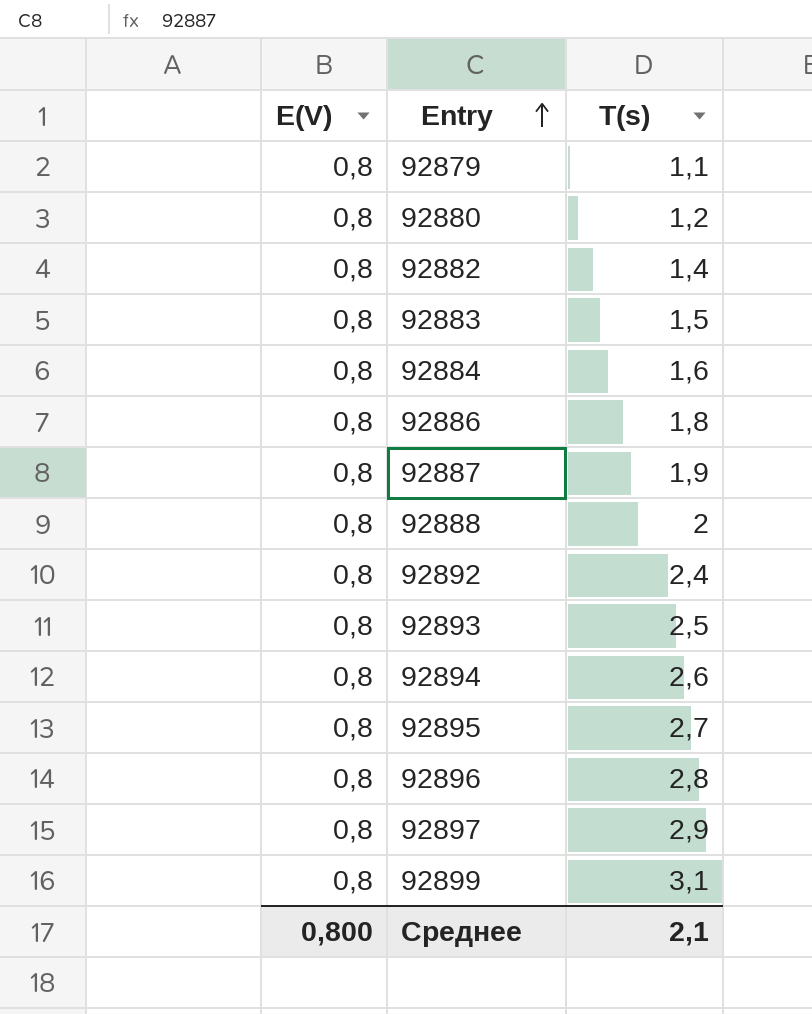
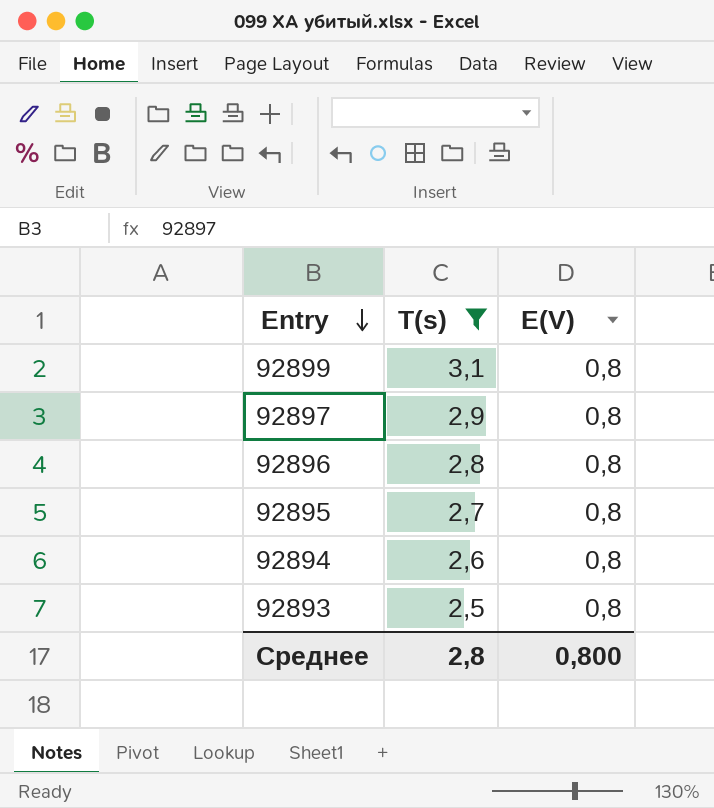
filter: none -> T(s) >= 2,5
row order: Entry ascending -> Entry descending
column E(V) | position: 1 -> 3
Среднее | T(s): 2,1 -> 2,8

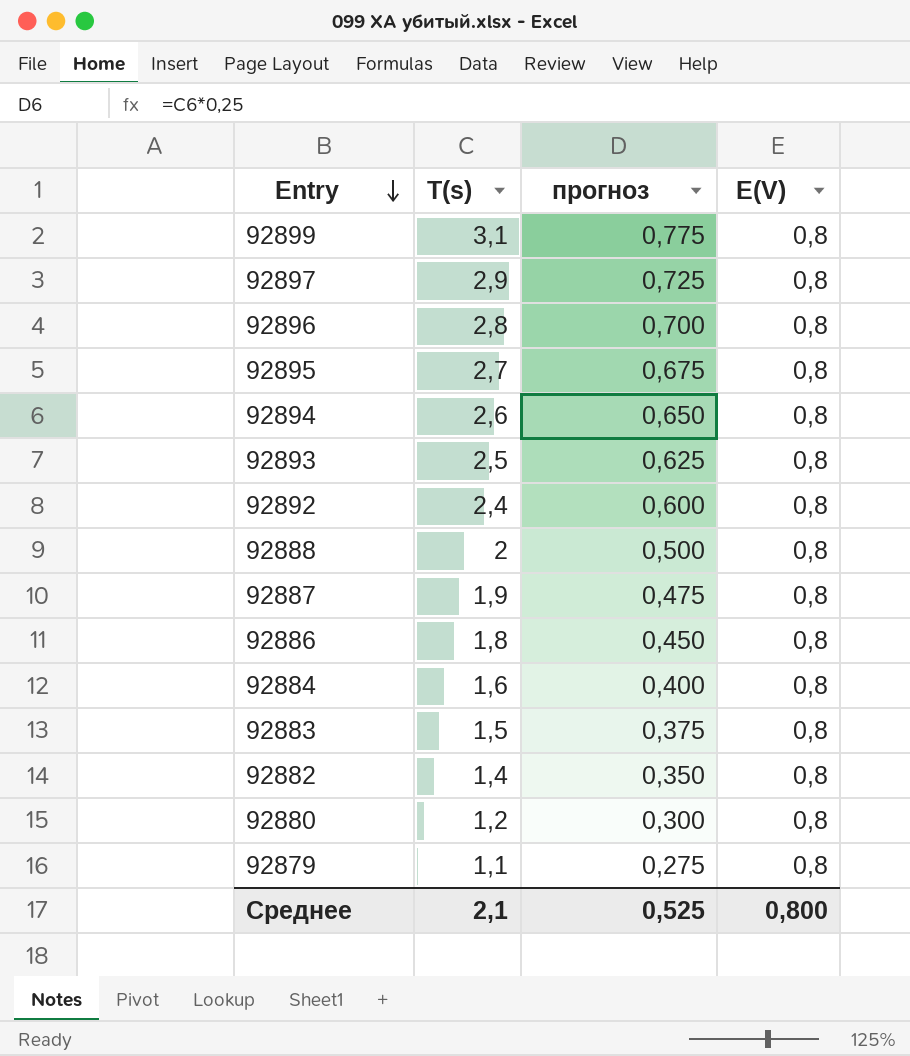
filter: T(s) >= 2,5 -> none
column прогноз | formula: none -> [T(s)] * 0,25
Среднее | T(s): 2,8 -> 2,1

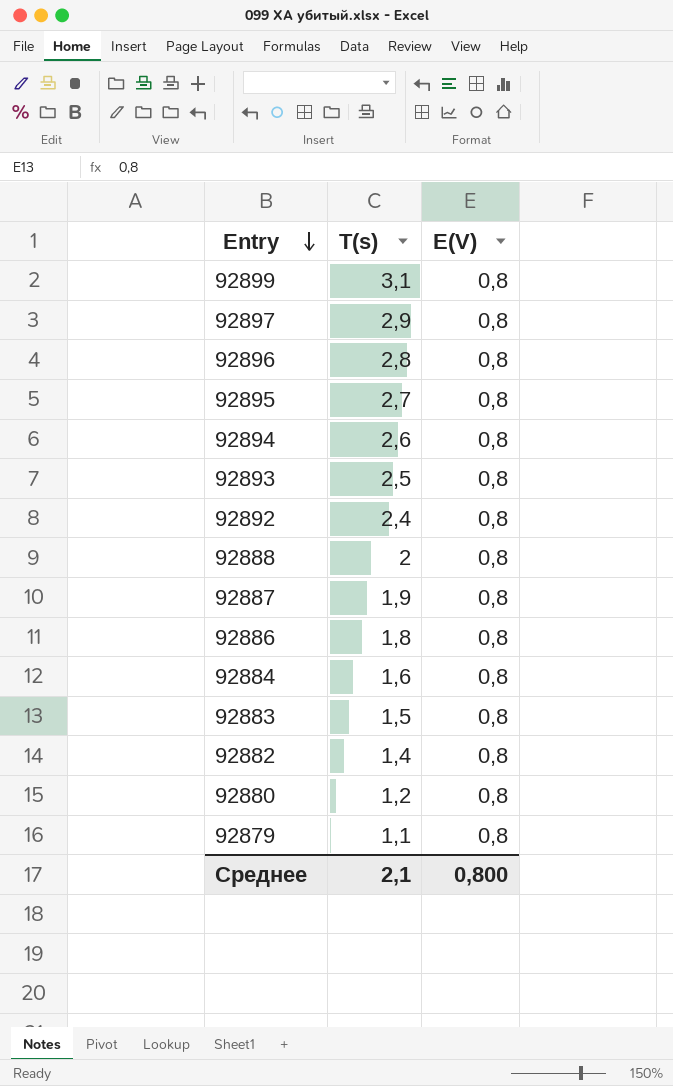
column прогноз | formula: [T(s)] * 0,25 -> none

